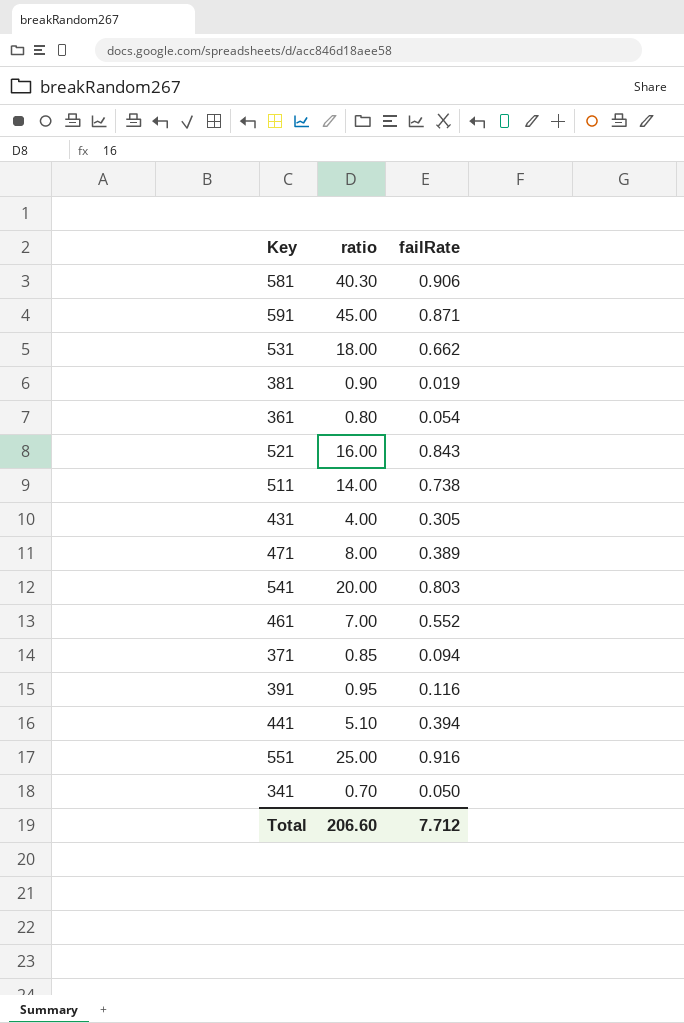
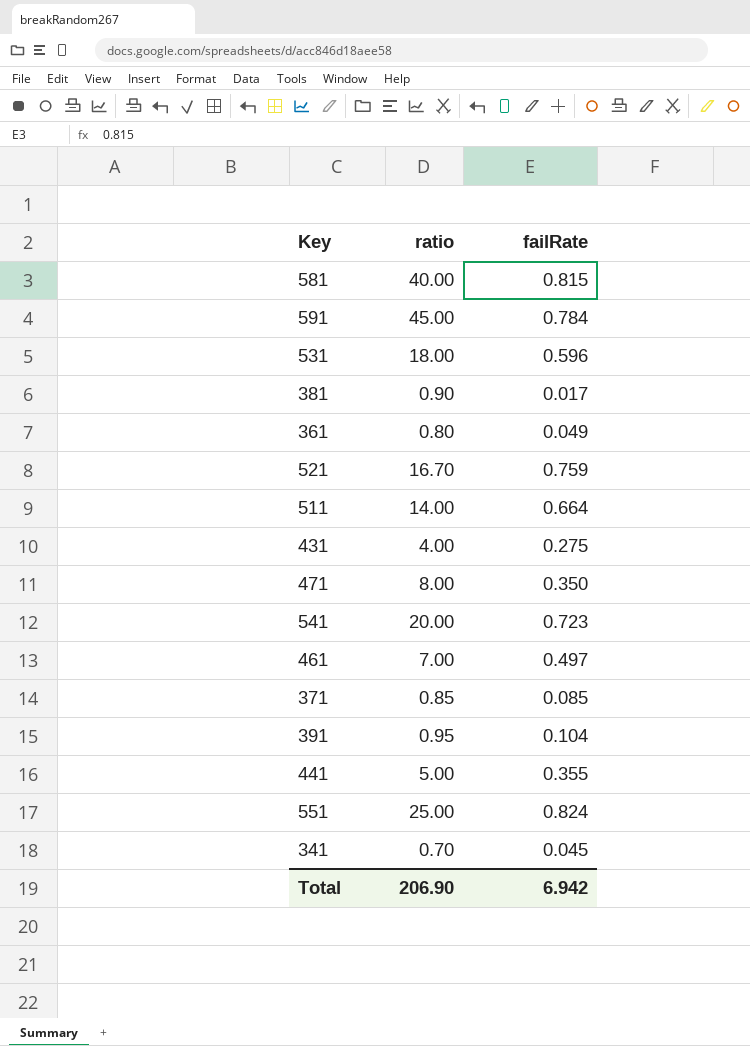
581 | ratio: 40.30 -> 40.00
581 | failRate: 0.906 -> 0.815
591 | failRate: 0.871 -> 0.784
531 | failRate: 0.662 -> 0.596
381 | failRate: 0.019 -> 0.017
361 | failRate: 0.054 -> 0.049
521 | ratio: 16.00 -> 16.70
521 | failRate: 0.843 -> 0.759
511 | failRate: 0.738 -> 0.664
431 | failRate: 0.305 -> 0.275
471 | failRate: 0.389 -> 0.350
541 | failRate: 0.803 -> 0.723
461 | failRate: 0.552 -> 0.497
371 | failRate: 0.094 -> 0.085
391 | failRate: 0.116 -> 0.104
441 | ratio: 5.10 -> 5.00
441 | failRate: 0.394 -> 0.355
551 | failRate: 0.916 -> 0.824
341 | failRate: 0.050 -> 0.045
Total | ratio: 206.60 -> 206.90
Total | failRate: 7.712 -> 6.942

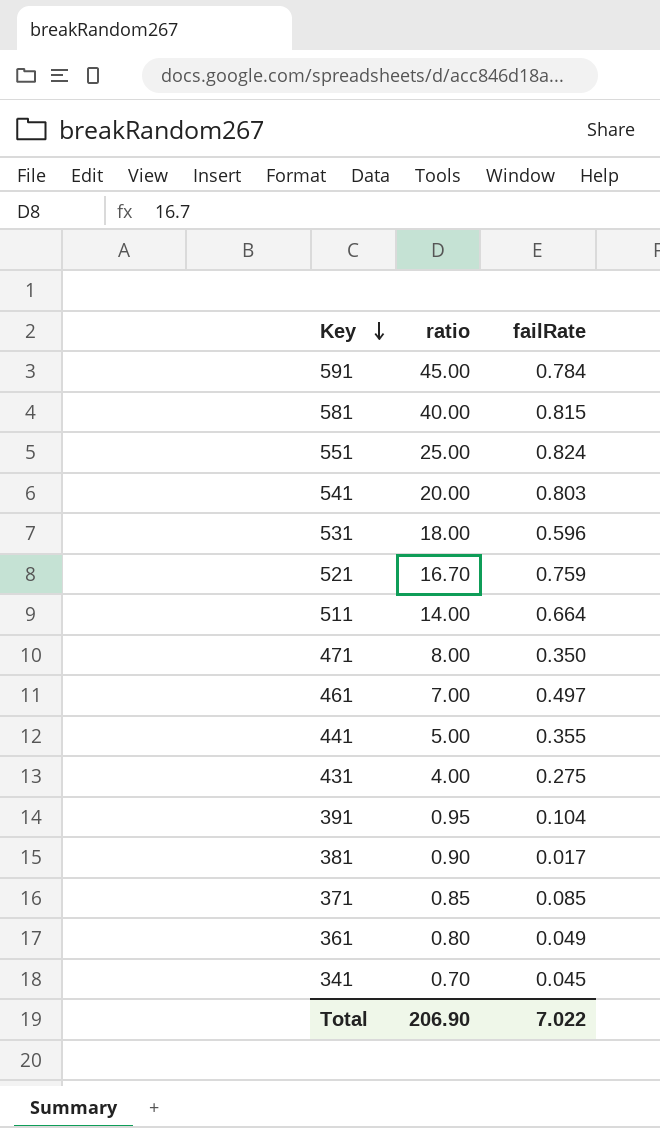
row order: none -> Key descending
541 | failRate: 0.723 -> 0.803
Total | failRate: 6.942 -> 7.022

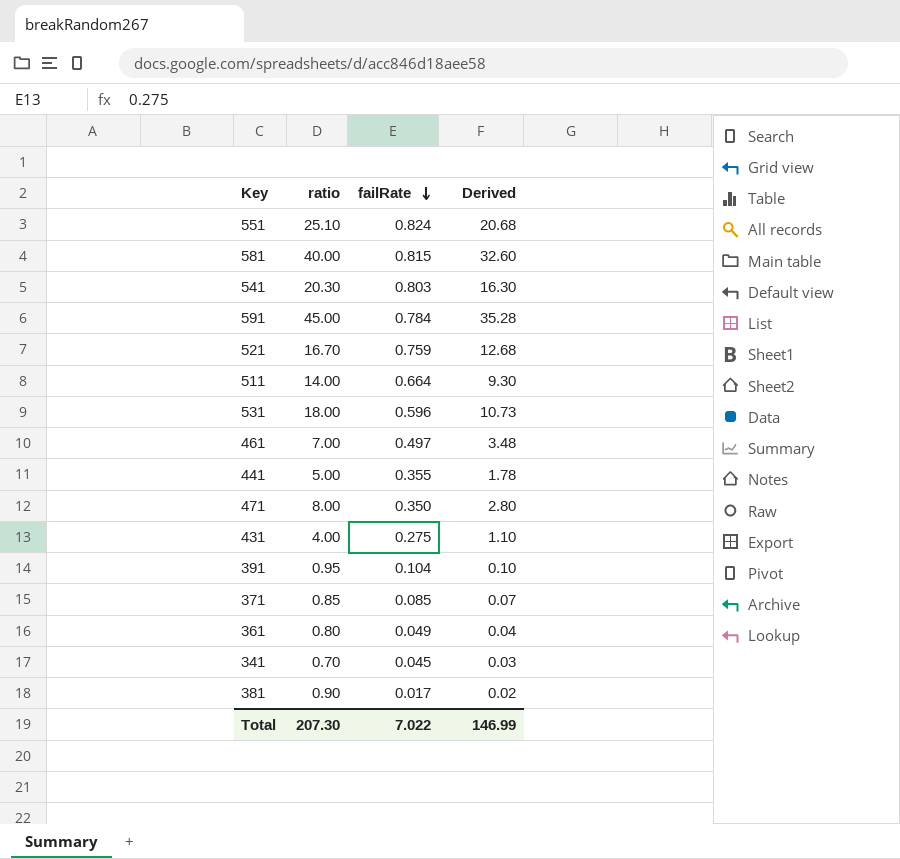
row order: Key descending -> failRate descending
column Derived | formula: none -> [ratio] * [failRate]
551 | ratio: 25.00 -> 25.10
541 | ratio: 20.00 -> 20.30
Total | ratio: 206.90 -> 207.30

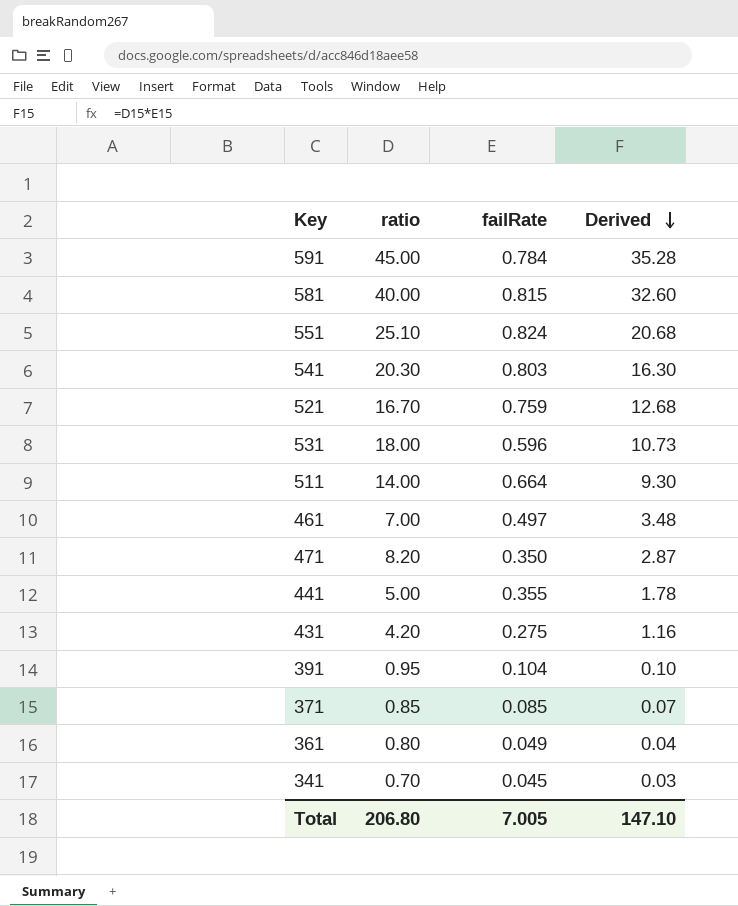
row order: failRate descending -> Derived descending
row 381: 0.90 | 0.017 | 0.02 -> none
471 | ratio: 8.00 -> 8.20
471 | Derived: 2.80 -> 2.87
431 | ratio: 4.00 -> 4.20
431 | Derived: 1.10 -> 1.16
Total | ratio: 207.30 -> 206.80
Total | failRate: 7.022 -> 7.005
Total | Derived: 146.99 -> 147.10

